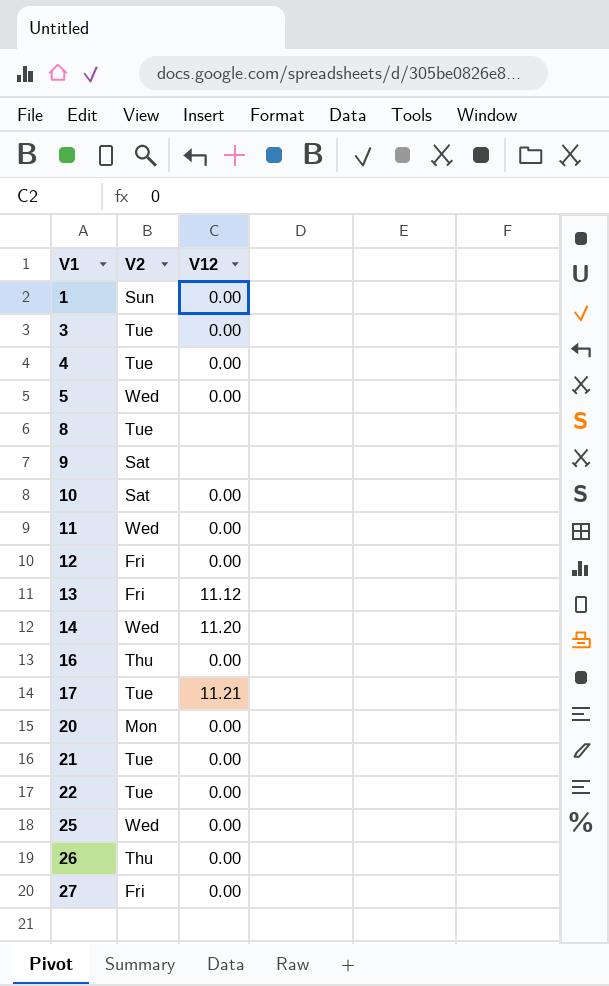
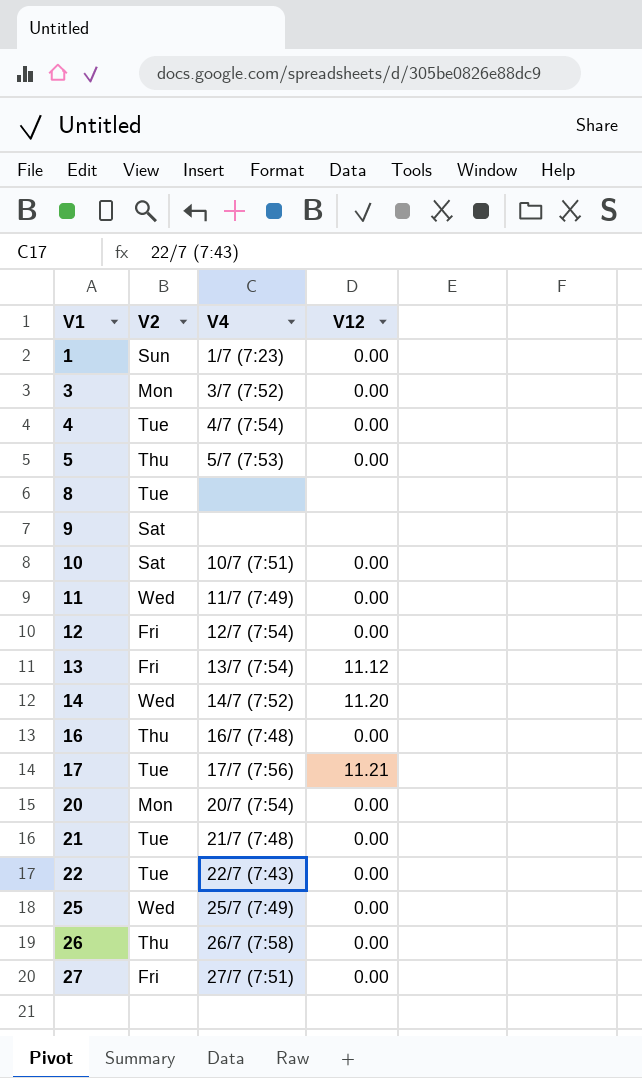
column V4 | position: none -> 3
3 | V2: Tue -> Mon
5 | V2: Wed -> Thu

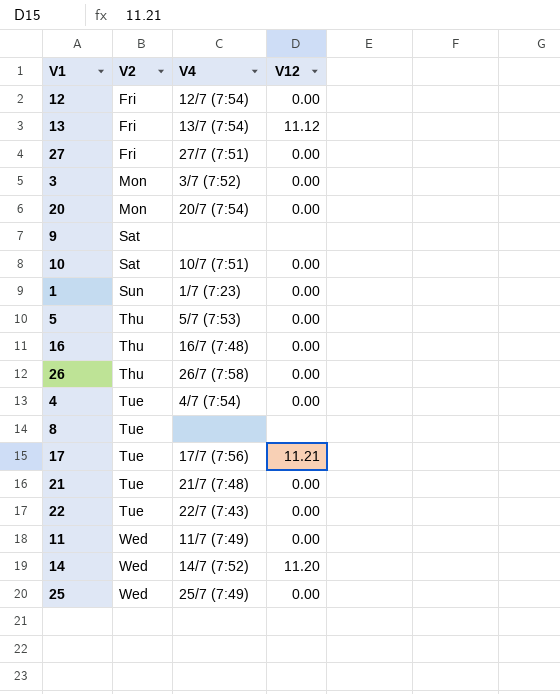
row order: V1 ascending -> V2 ascending

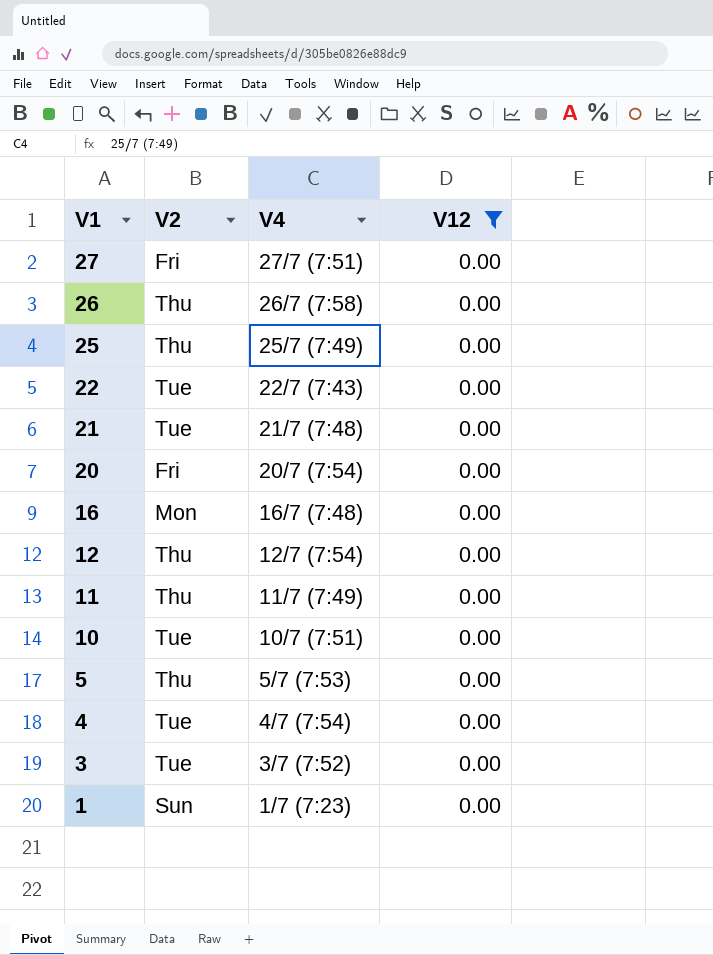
filter: none -> V12 = 0.00
row order: V2 ascending -> V1 descending
25 | V2: Wed -> Thu
20 | V2: Mon -> Fri
16 | V2: Thu -> Mon
12 | V2: Fri -> Thu
11 | V2: Wed -> Thu
10 | V2: Sat -> Tue
3 | V2: Mon -> Tue

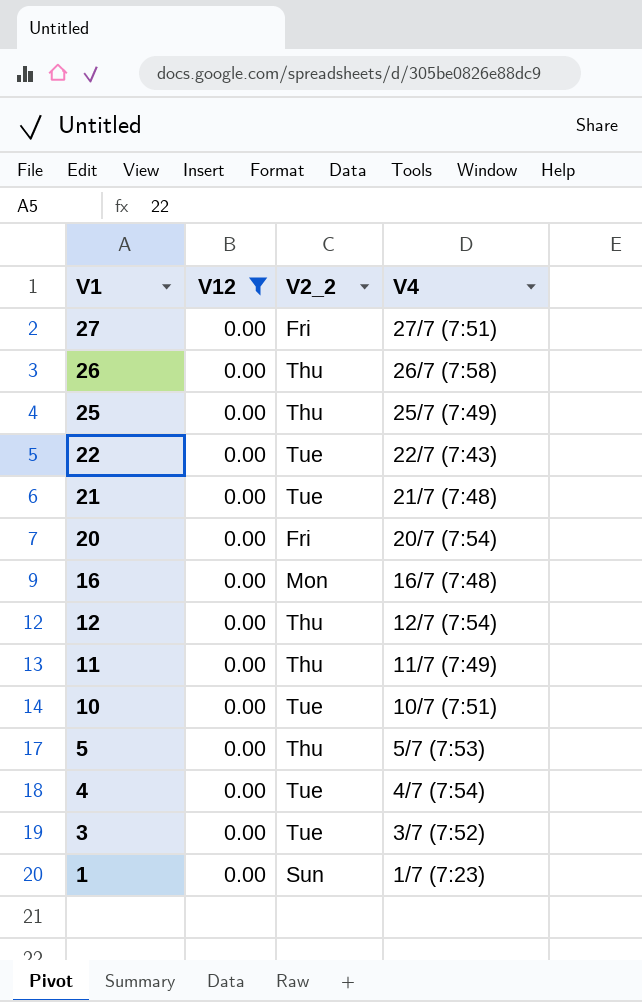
column V12 | position: 4 -> 2
column name: V2 -> V2_2

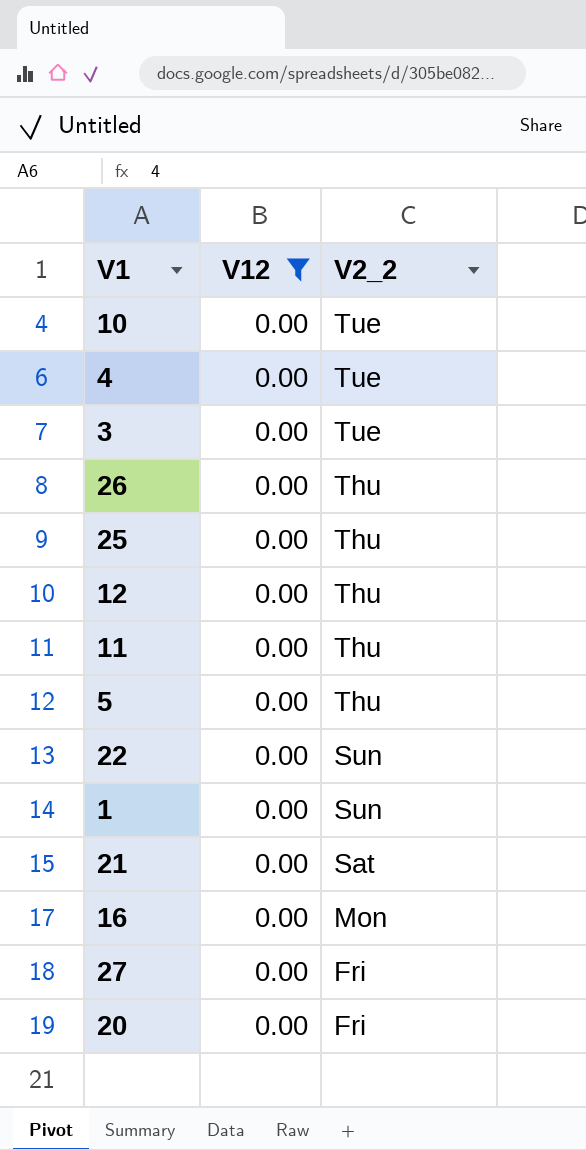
row order: V1 descending -> V2_2 descending
column V4 | position: 4 -> none
22 | V2_2: Tue -> Sun
21 | V2_2: Tue -> Sat

